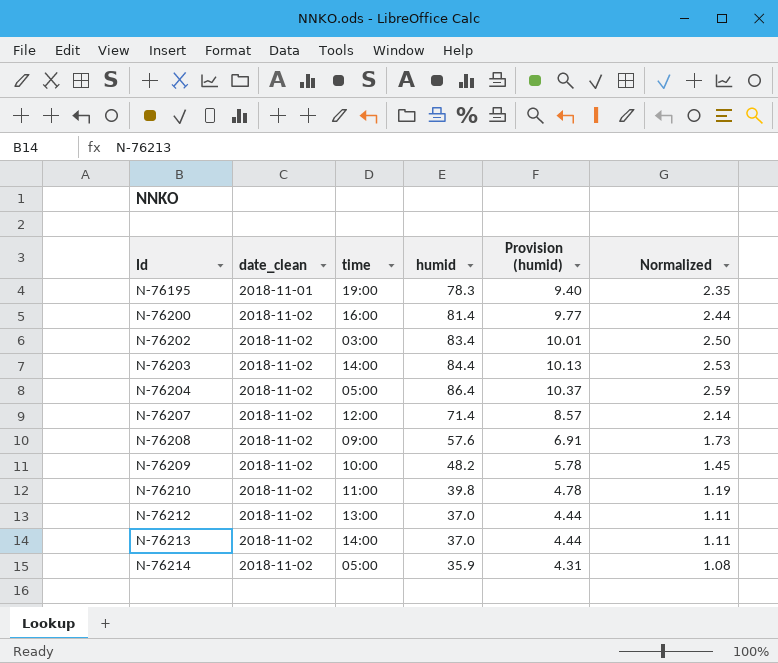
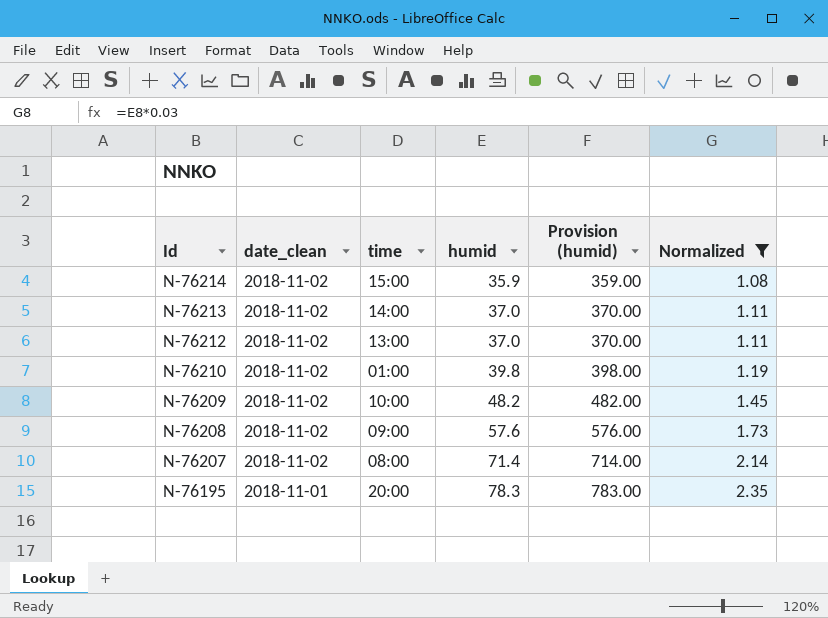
filter: none -> Normalized <= 2.35
row order: Id ascending -> Id descending
column Provision (humid) | formula: [humid] * 0.12 -> [humid] * 10
N-76214 | time: 05:00 -> 15:00
N-76210 | time: 11:00 -> 01:00
N-76207 | time: 12:00 -> 08:00
N-76195 | time: 19:00 -> 20:00

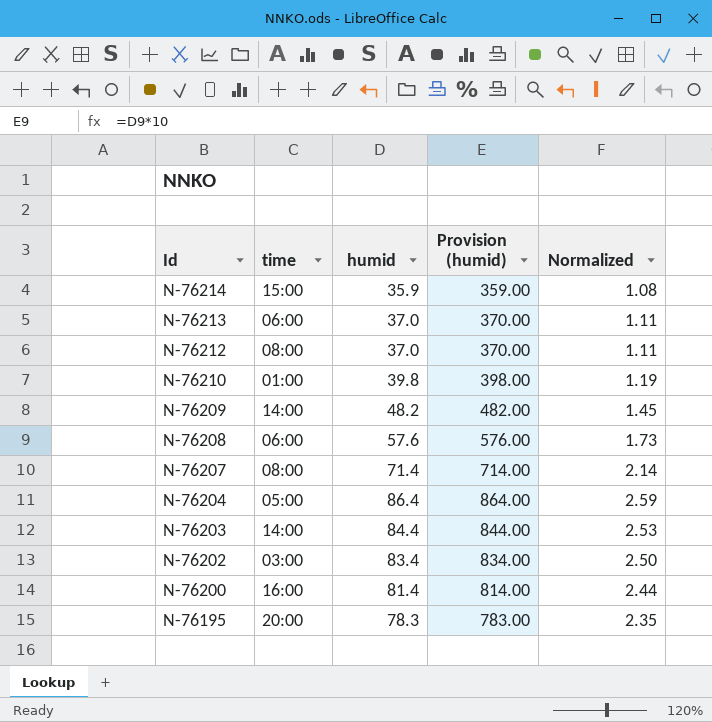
filter: Normalized <= 2.35 -> none
column date_clean | position: 2 -> none
N-76213 | time: 14:00 -> 06:00
N-76212 | time: 13:00 -> 08:00
N-76209 | time: 10:00 -> 14:00
N-76208 | time: 09:00 -> 06:00

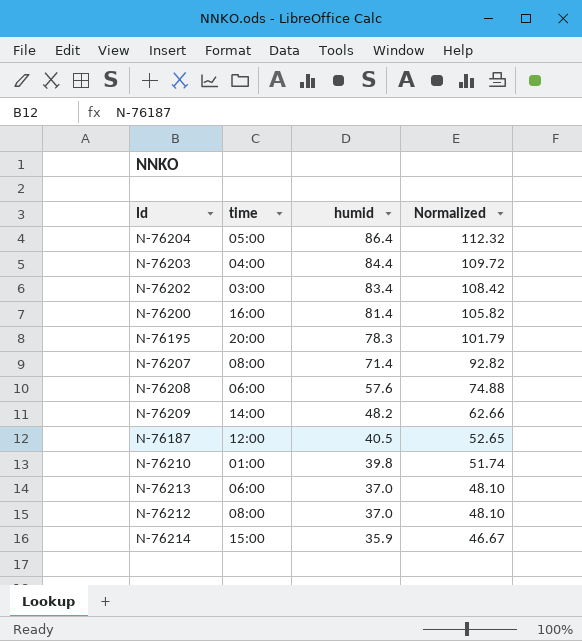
row order: Id descending -> humid descending
column Provision (humid) | formula: [humid] * 10 -> none
column Normalized | formula: [humid] * 0.03 -> [humid] * 1.3
N-76203 | time: 14:00 -> 04:00
row N-76187: none -> 12:00 | 40.5 | 52.65

